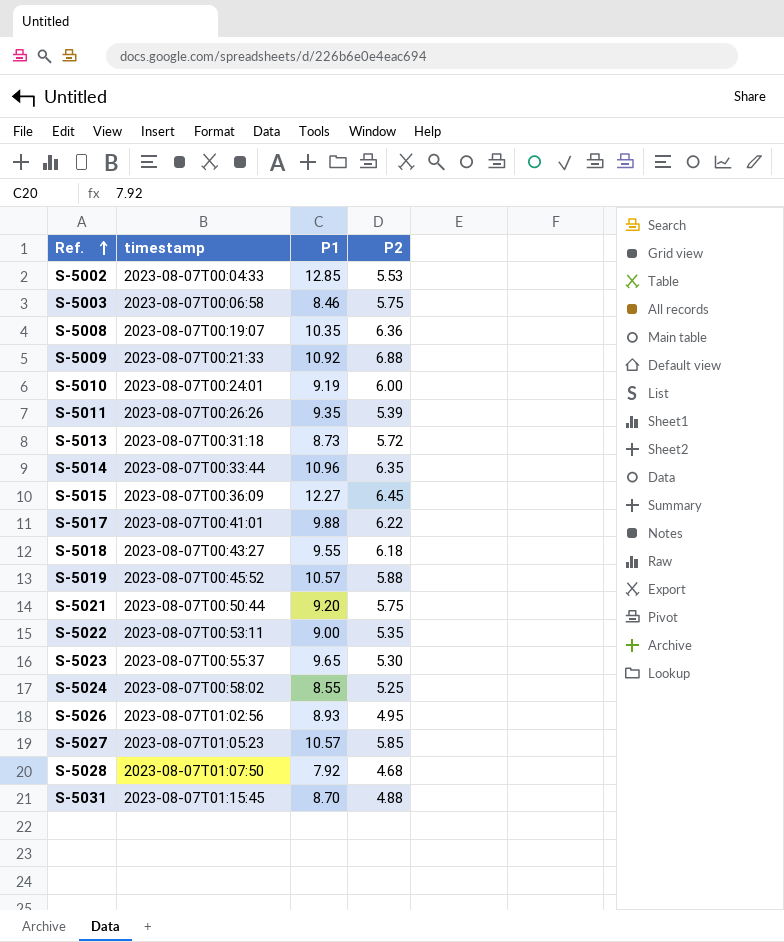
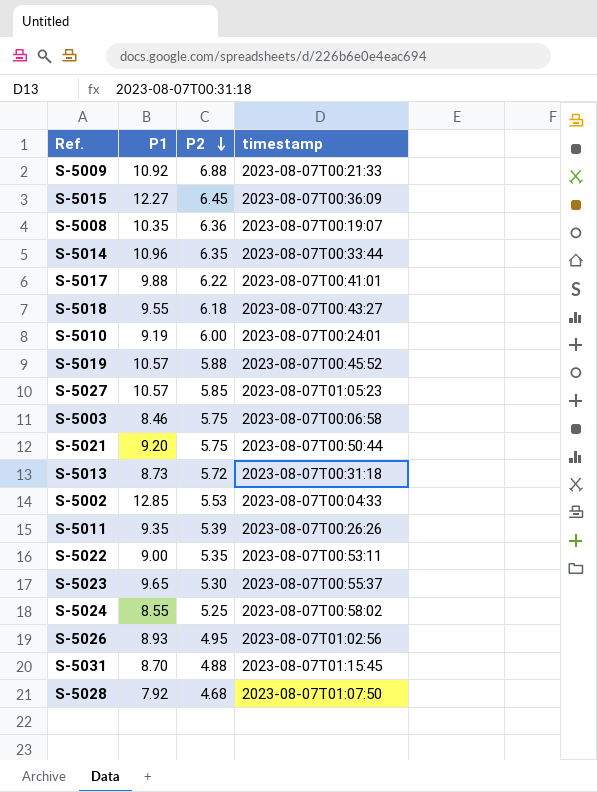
row order: Ref. ascending -> P2 descending
column timestamp | position: 2 -> 4

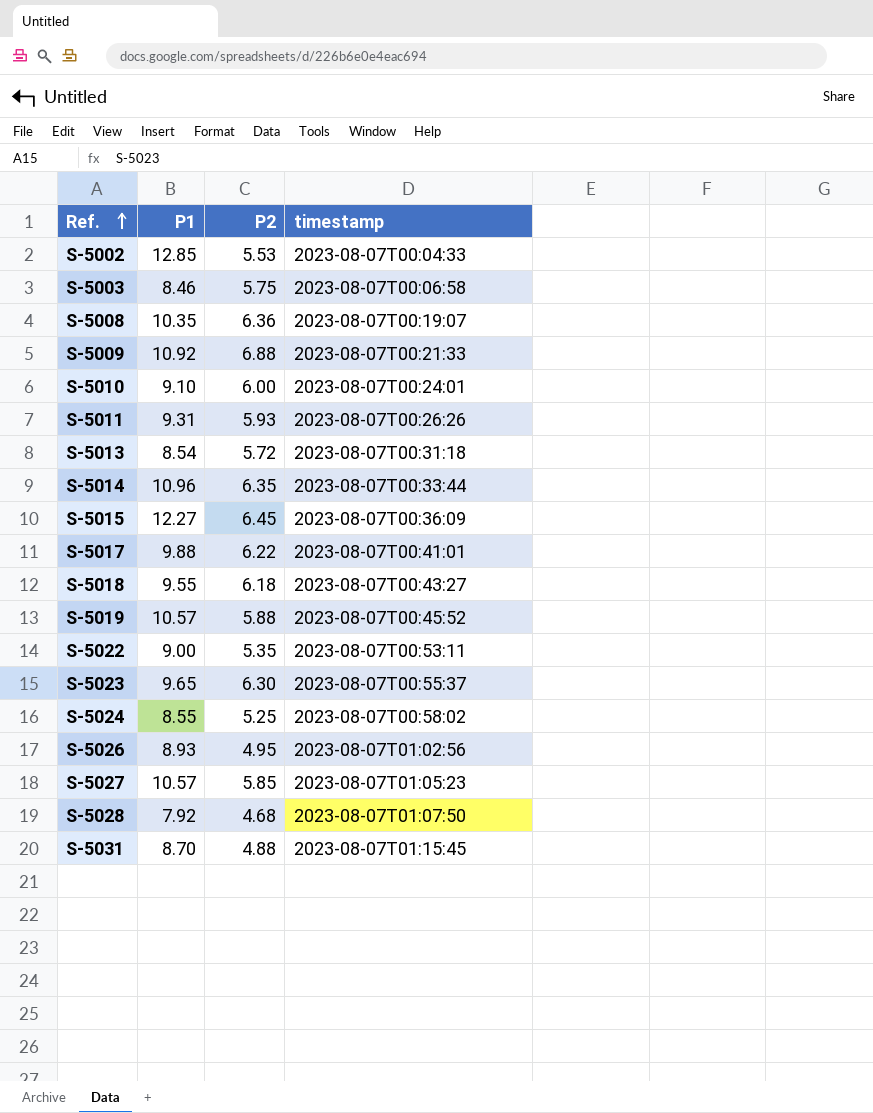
row order: P2 descending -> Ref. ascending
row S-5021: 9.20 | 5.75 | 2023-08-07T00:50:44 -> none
S-5010 | P1: 9.19 -> 9.10
S-5011 | P1: 9.35 -> 9.31
S-5011 | P2: 5.39 -> 5.93
S-5013 | P1: 8.73 -> 8.54
S-5023 | P2: 5.30 -> 6.30

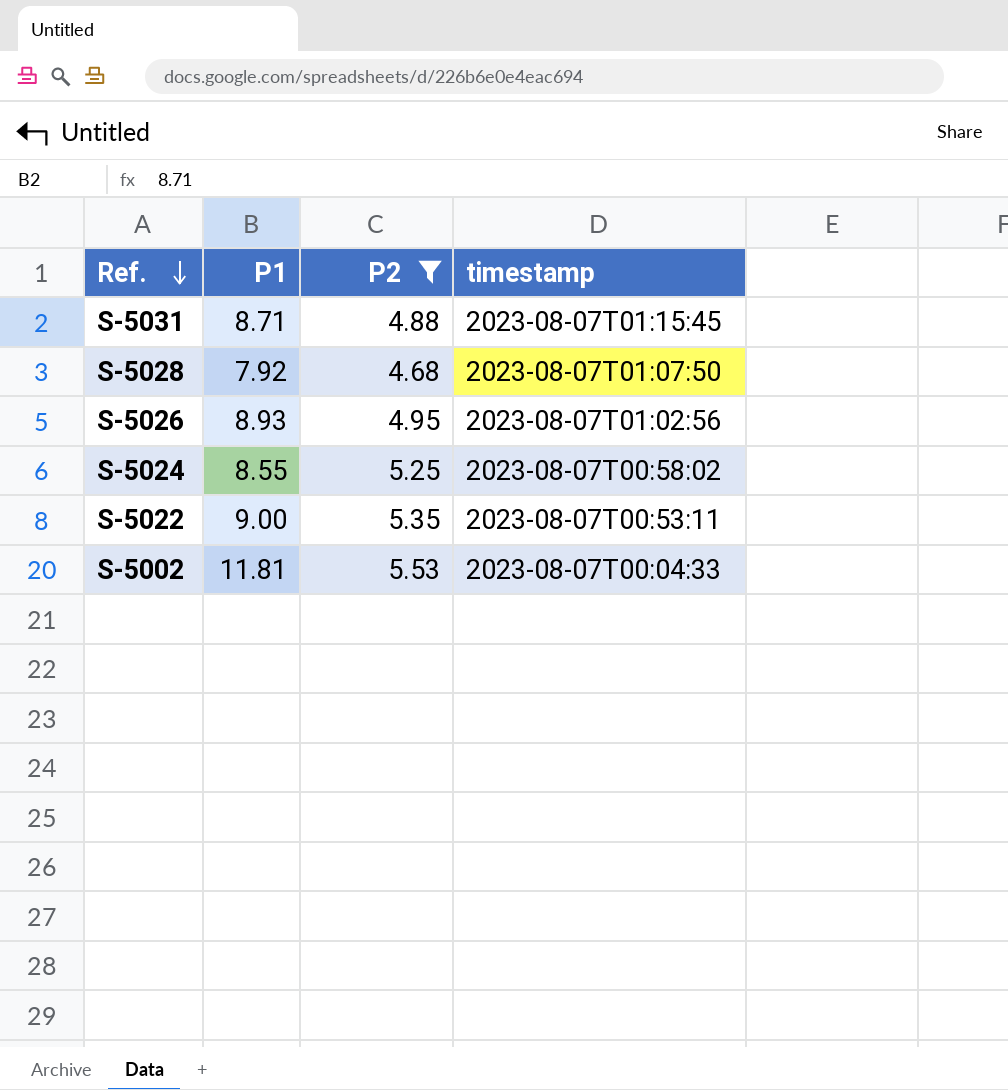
filter: none -> P2 <= 5.53
row order: Ref. ascending -> Ref. descending
S-5031 | P1: 8.70 -> 8.71
S-5002 | P1: 12.85 -> 11.81

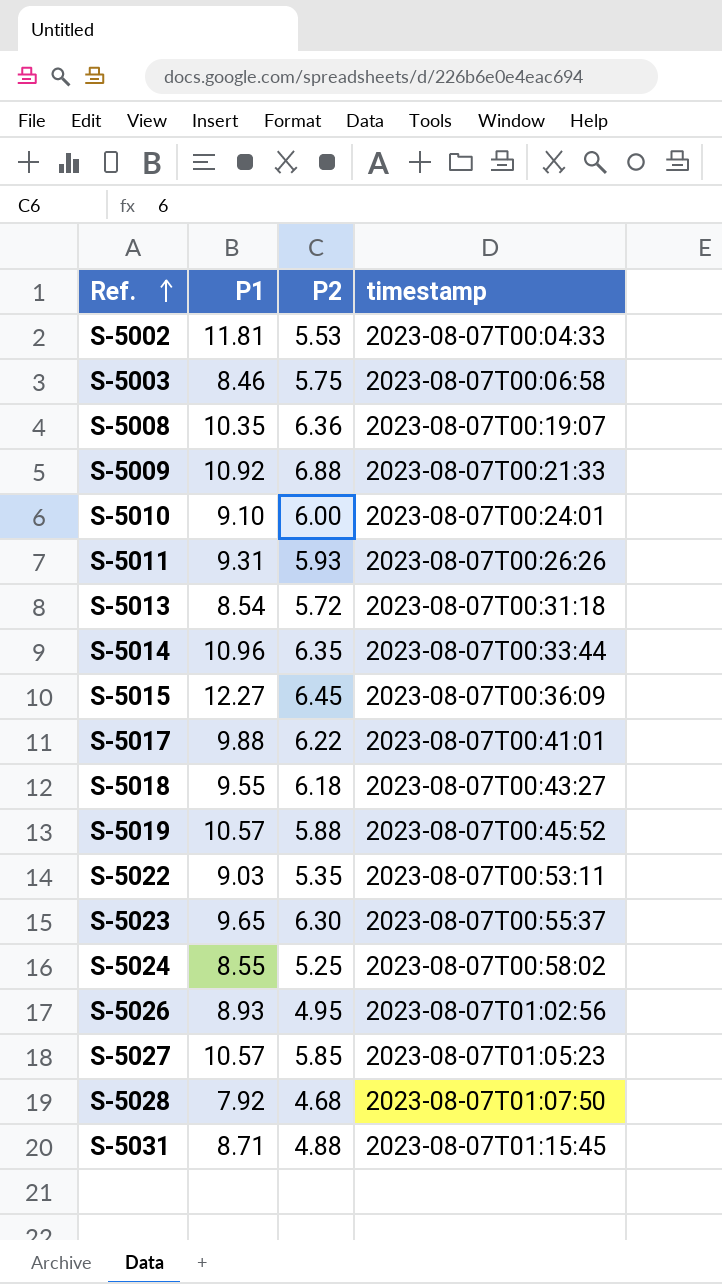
filter: P2 <= 5.53 -> none
row order: Ref. descending -> Ref. ascending
S-5022 | P1: 9.00 -> 9.03

